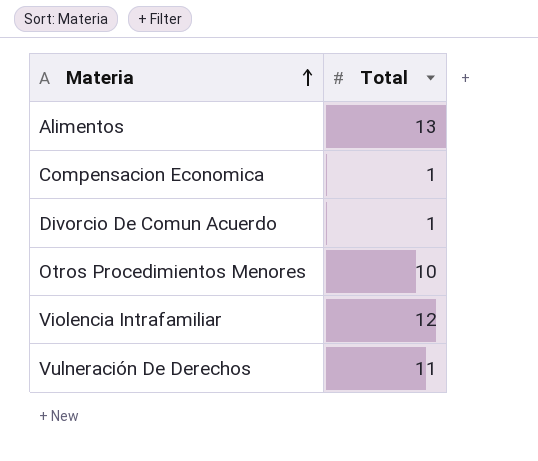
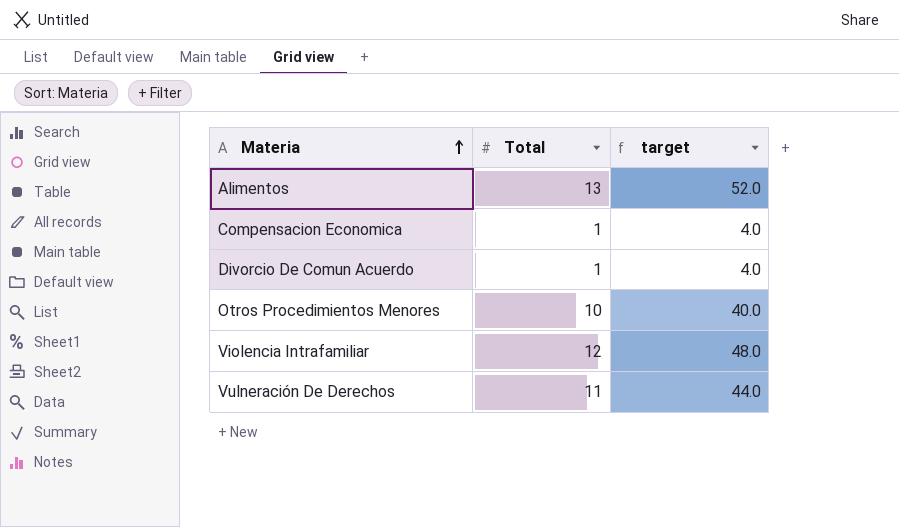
column target | formula: none -> [Total] * 4

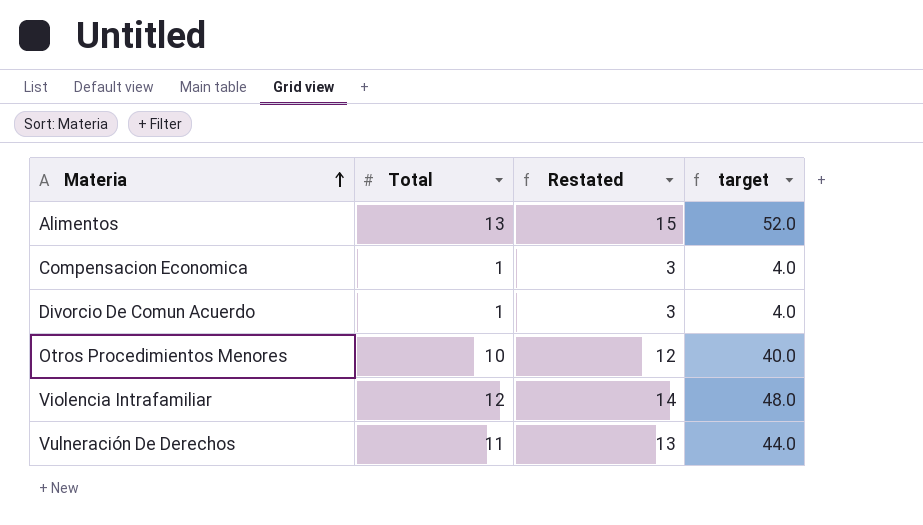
column Restated | formula: none -> [Total] + 2

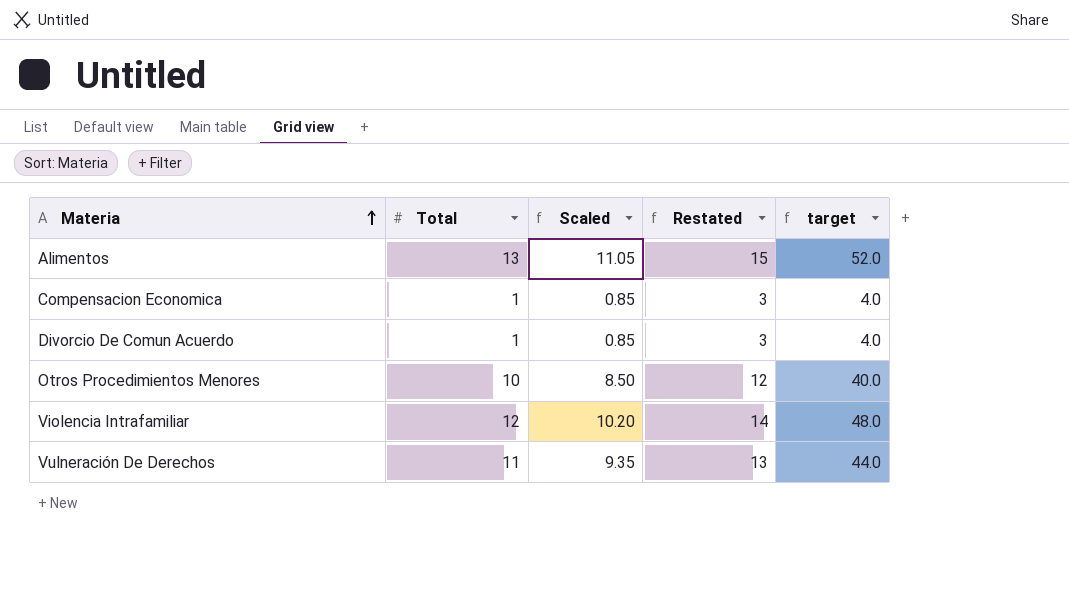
column Scaled | formula: none -> [Total] * 0.85

